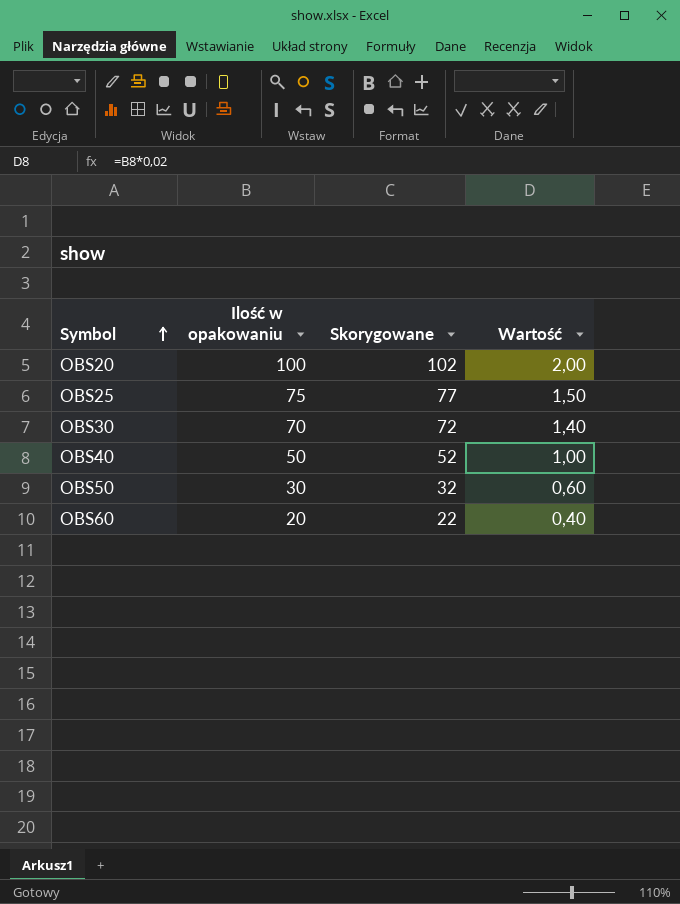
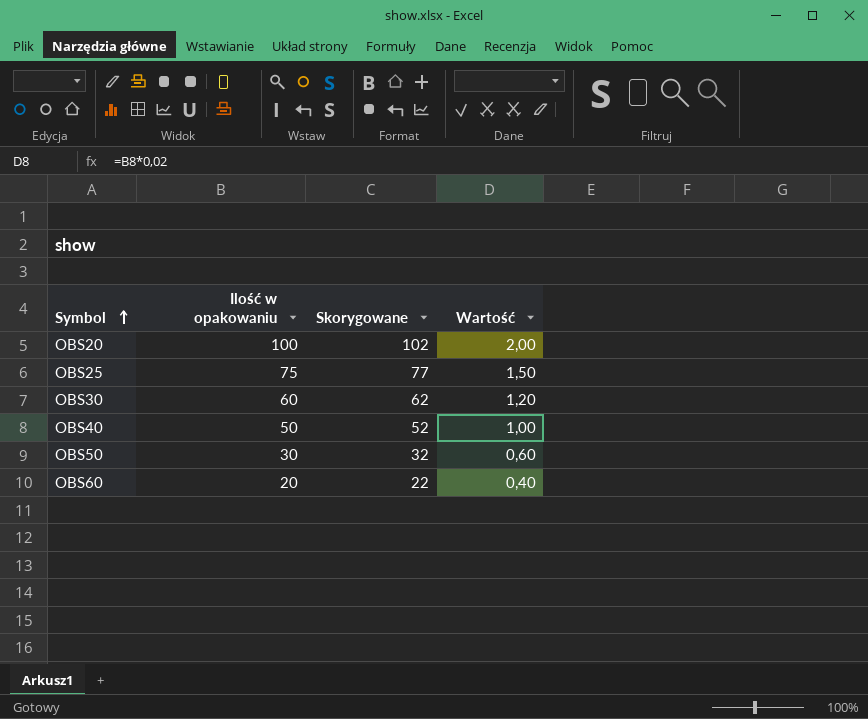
OBS30 | Ilość w opakowaniu: 70 -> 60
OBS30 | Skorygowane: 72 -> 62
OBS30 | Wartość: 1,40 -> 1,20

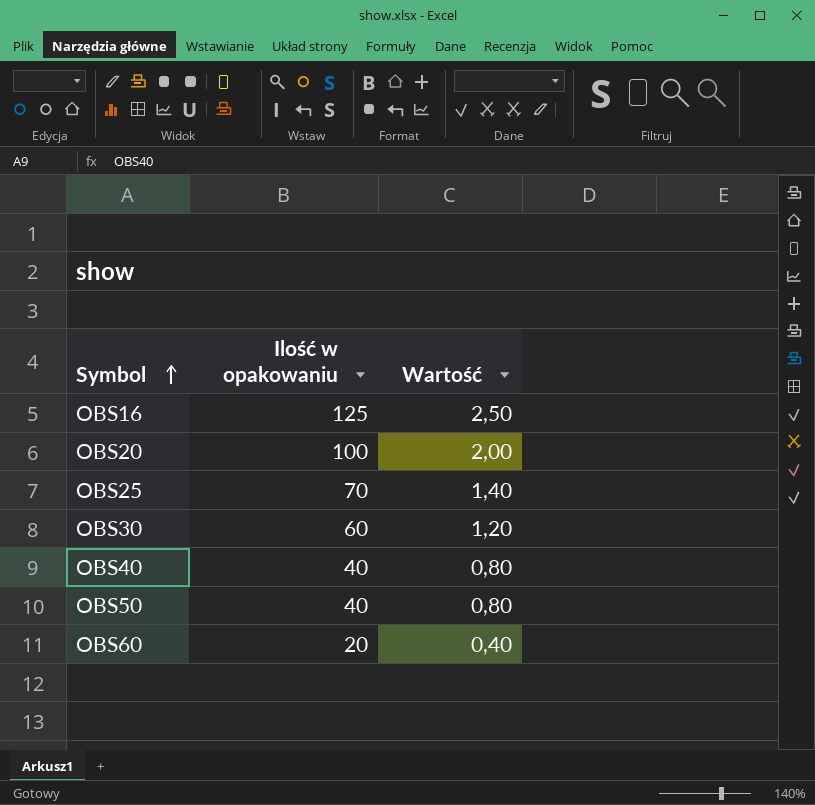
column Skorygowane | formula: [Ilość w opakowaniu] + 2 -> none
row OBS16: none -> 125 | 2,50
OBS25 | Ilość w opakowaniu: 75 -> 70
OBS25 | Wartość: 1,50 -> 1,40
OBS40 | Ilość w opakowaniu: 50 -> 40
OBS40 | Wartość: 1,00 -> 0,80
OBS50 | Ilość w opakowaniu: 30 -> 40
OBS50 | Wartość: 0,60 -> 0,80

